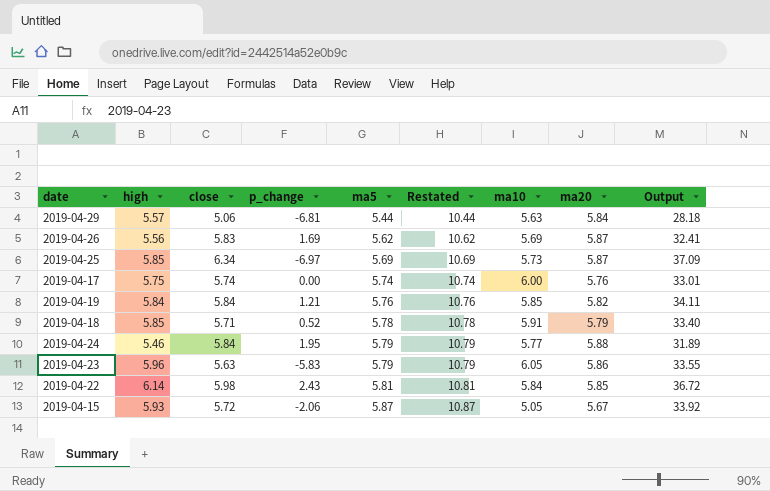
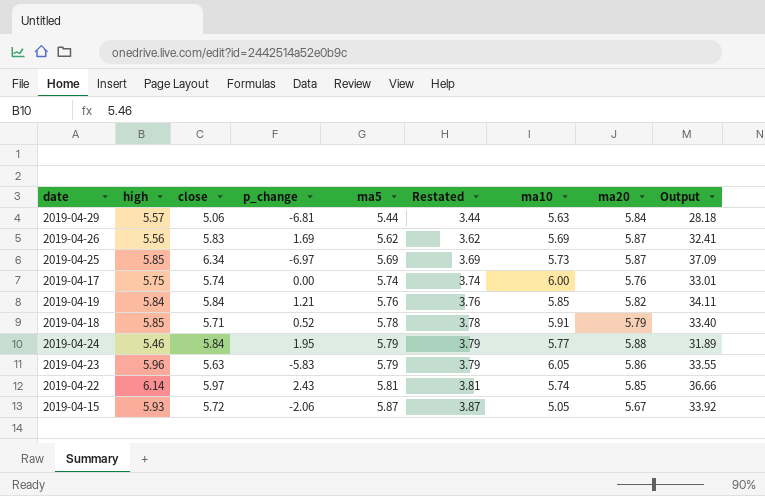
column Restated | formula: [ma5] + 5 -> [ma5] - 2
2019-04-22 | close: 5.98 -> 5.97
2019-04-22 | ma10: 5.84 -> 5.74
2019-04-22 | Output: 36.72 -> 36.66

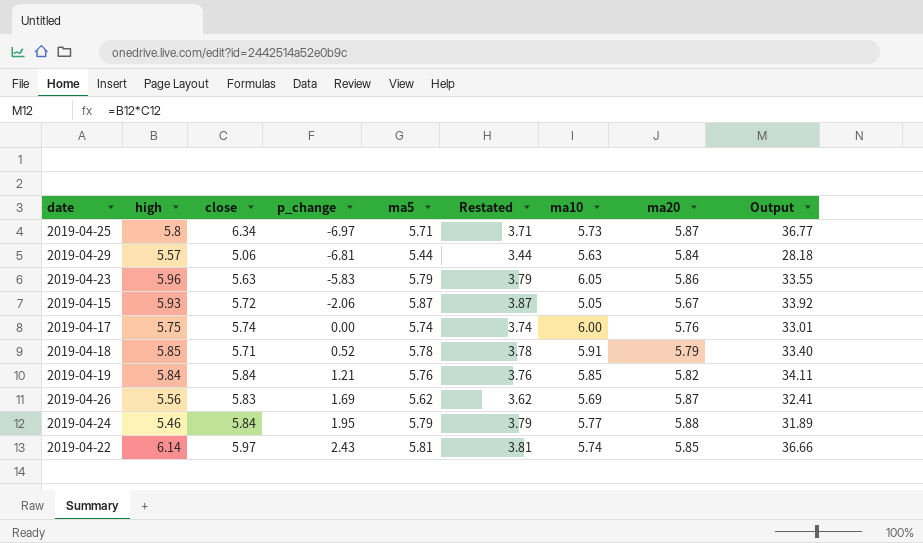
row order: ma5 ascending -> p_change ascending
2019-04-25 | high: 5.85 -> 5.8
2019-04-25 | ma5: 5.69 -> 5.71
2019-04-25 | Restated: 3.69 -> 3.71
2019-04-25 | Output: 37.09 -> 36.77

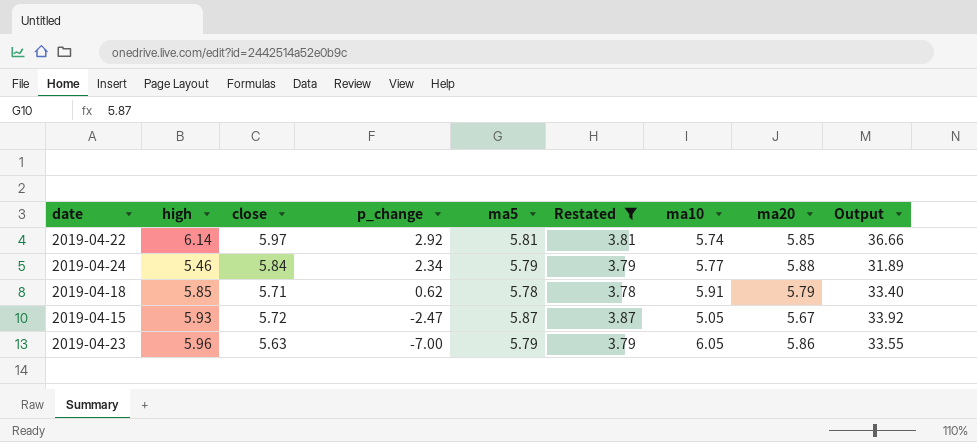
filter: none -> Restated >= 3.78
row order: p_change ascending -> p_change descending
2019-04-22 | p_change: 2.43 -> 2.92
2019-04-24 | p_change: 1.95 -> 2.34
2019-04-18 | p_change: 0.52 -> 0.62
2019-04-15 | p_change: -2.06 -> -2.47
2019-04-23 | p_change: -5.83 -> -7.00

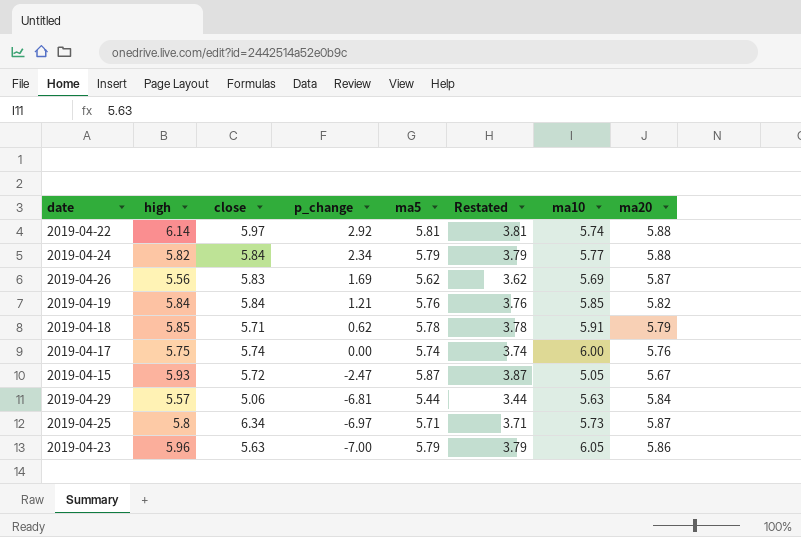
filter: Restated >= 3.78 -> none
column Output | formula: [high] * [close] -> none
2019-04-22 | ma20: 5.85 -> 5.88
2019-04-24 | high: 5.46 -> 5.82

